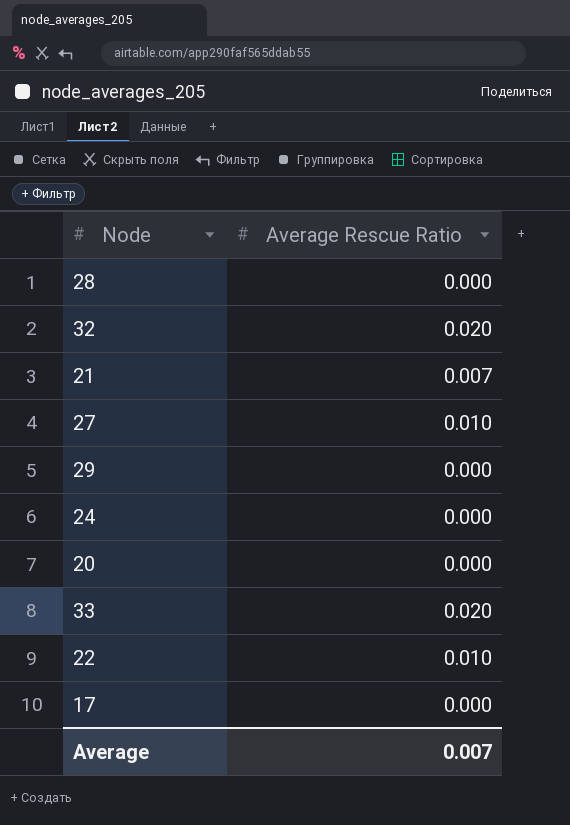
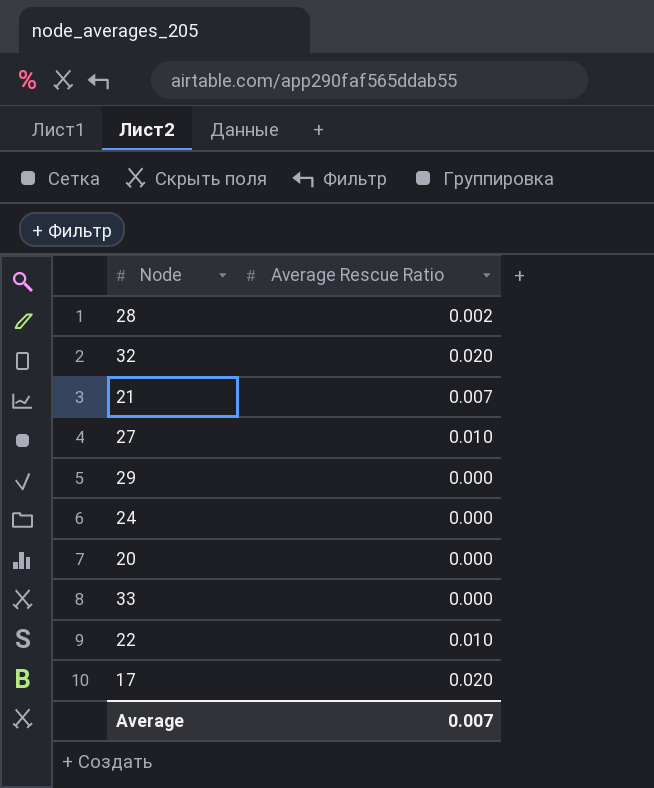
28 | Average Rescue Ratio: 0.000 -> 0.002
33 | Average Rescue Ratio: 0.020 -> 0.000
17 | Average Rescue Ratio: 0.000 -> 0.020

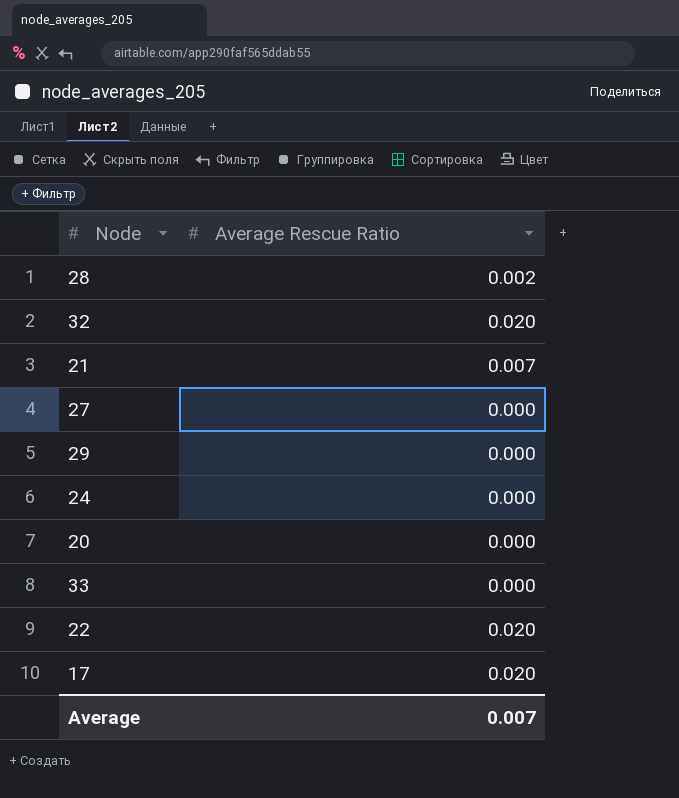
27 | Average Rescue Ratio: 0.010 -> 0.000
22 | Average Rescue Ratio: 0.010 -> 0.020

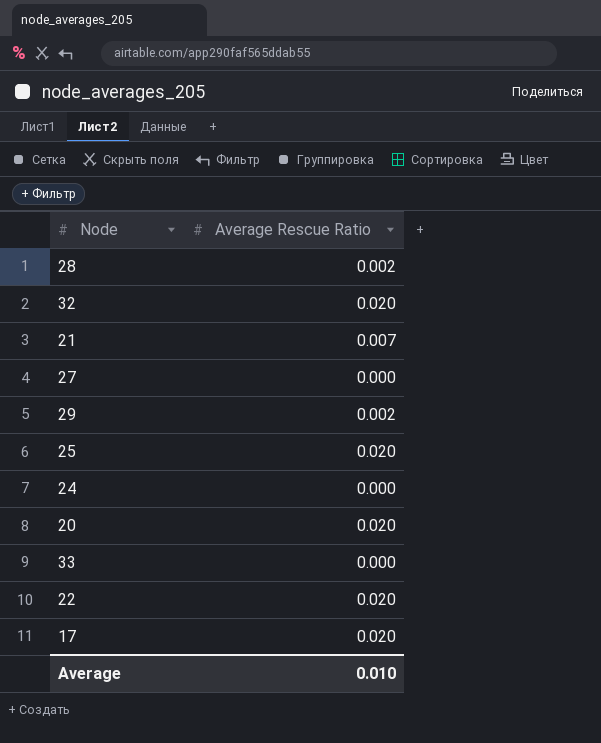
29 | Average Rescue Ratio: 0.000 -> 0.002
row 25: none -> 0.020
20 | Average Rescue Ratio: 0.000 -> 0.020
Average | Average Rescue Ratio: 0.007 -> 0.010

